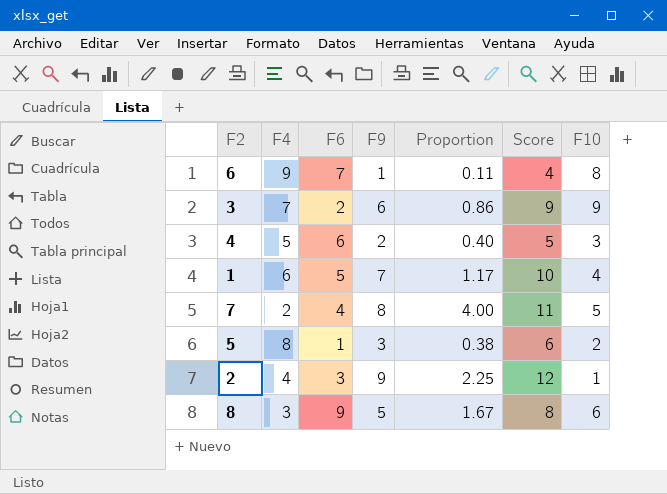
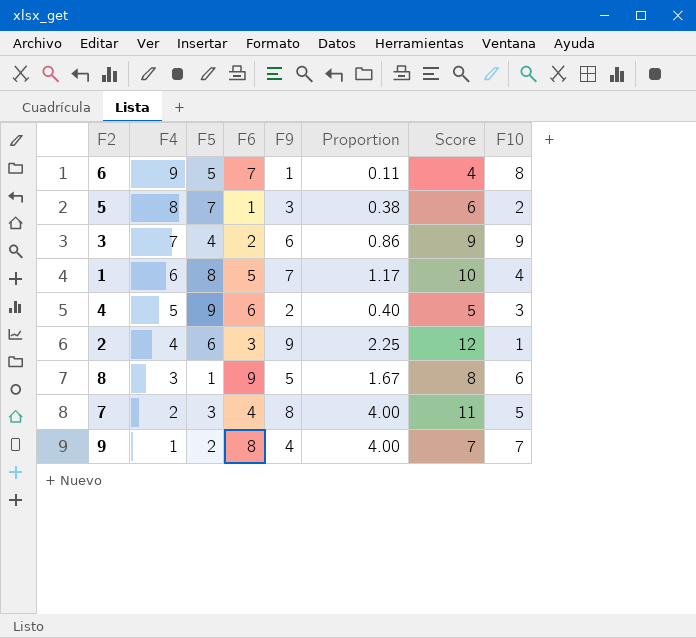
row order: none -> F4 descending
column F5 | position: none -> 3
row 9: none -> 1 | 2 | 8 | 4 | 4.00 | 7 | 7

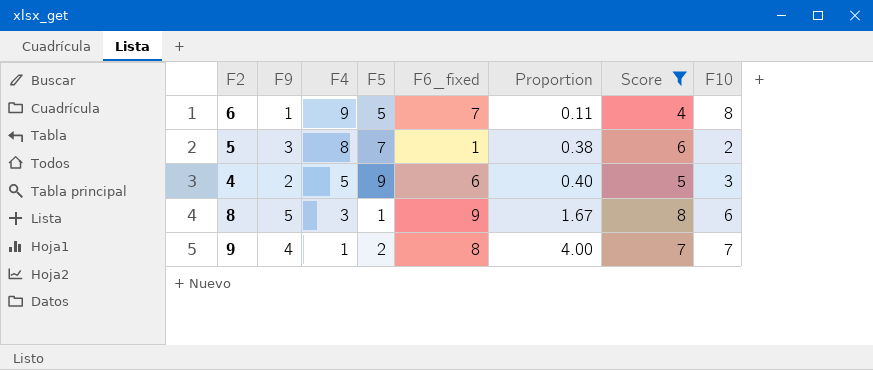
filter: none -> Score <= 8
column F9 | position: 5 -> 2
column name: F6 -> F6_fixed

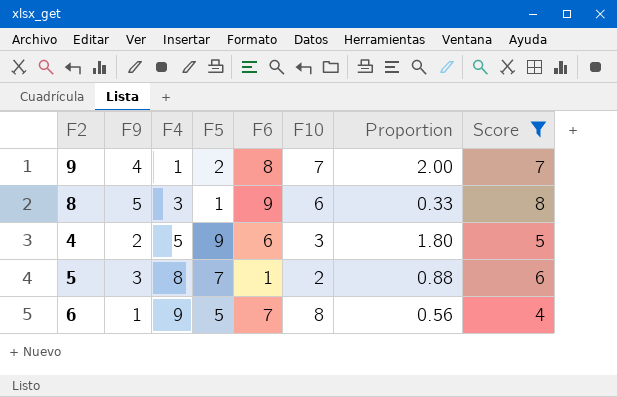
row order: F4 descending -> F4 ascending
column name: F6_fixed -> F6
column F10 | position: 8 -> 6
column Proportion | formula: [F9] / [F4] -> [F5] / [F4]

